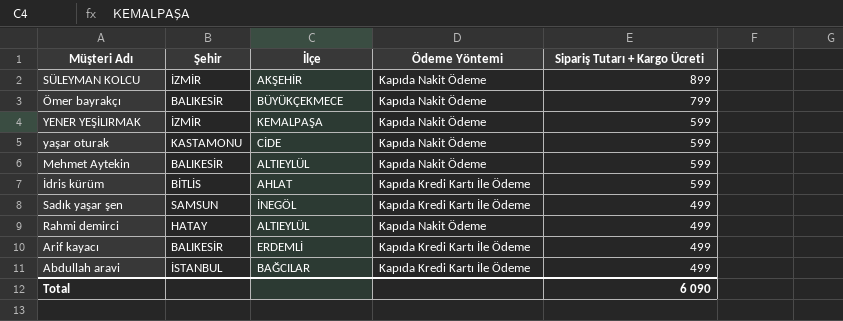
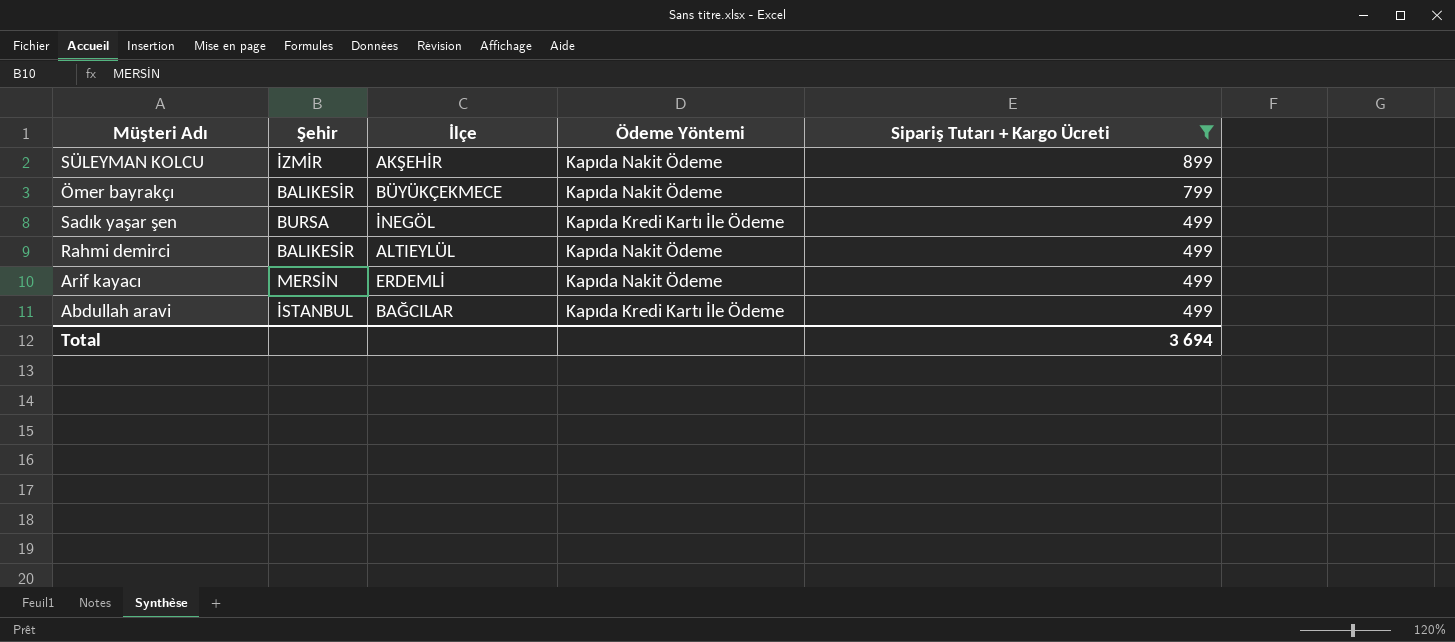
filter: none -> Sipariş Tutarı + Kargo Ücreti != 599
Sadık yaşar şen | Şehir: SAMSUN -> BURSA
Rahmi demirci | Şehir: HATAY -> BALIKESİR
Arif kayacı | Şehir: BALIKESİR -> MERSİN
Arif kayacı | Ödeme Yöntemi: Kapıda Kredi Kartı İle Ödeme -> Kapıda Nakit Ödeme
Total | Sipariş Tutarı + Kargo Ücreti: 6 090 -> 3 694

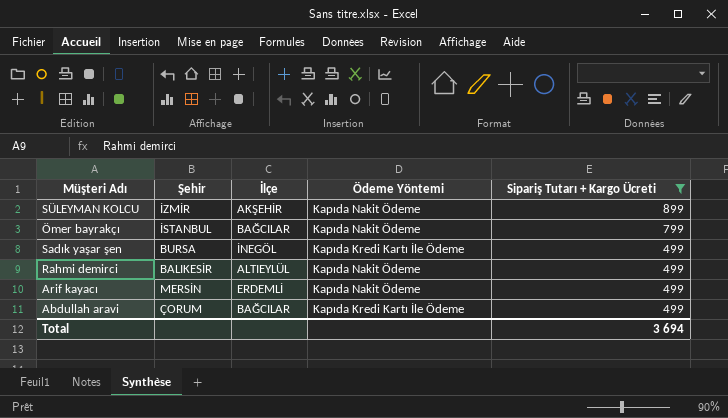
Ömer bayrakçı | Şehir: BALIKESİR -> İSTANBUL
Ömer bayrakçı | İlçe: BÜYÜKÇEKMECE -> BAĞCILAR
Abdullah aravi | Şehir: İSTANBUL -> ÇORUM

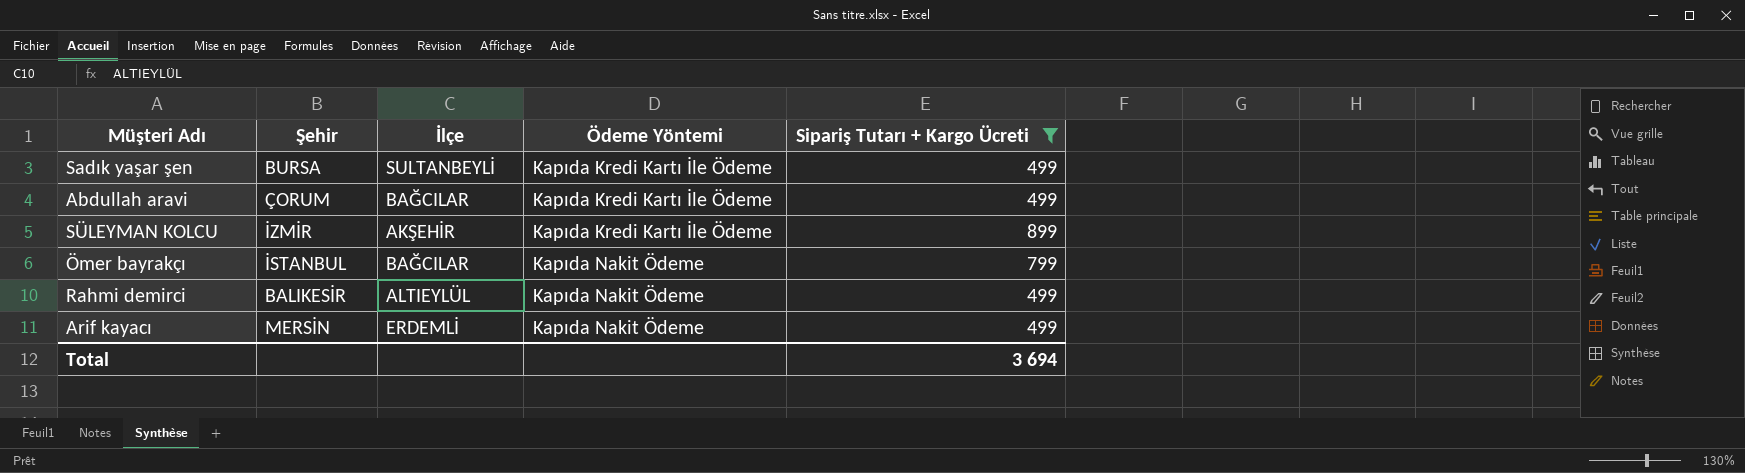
row order: Sipariş Tutarı + Kargo Ücreti descending -> Ödeme Yöntemi ascending
Sadık yaşar şen | İlçe: İNEGÖL -> SULTANBEYLİ
SÜLEYMAN KOLCU | Ödeme Yöntemi: Kapıda Nakit Ödeme -> Kapıda Kredi Kartı İle Ödeme

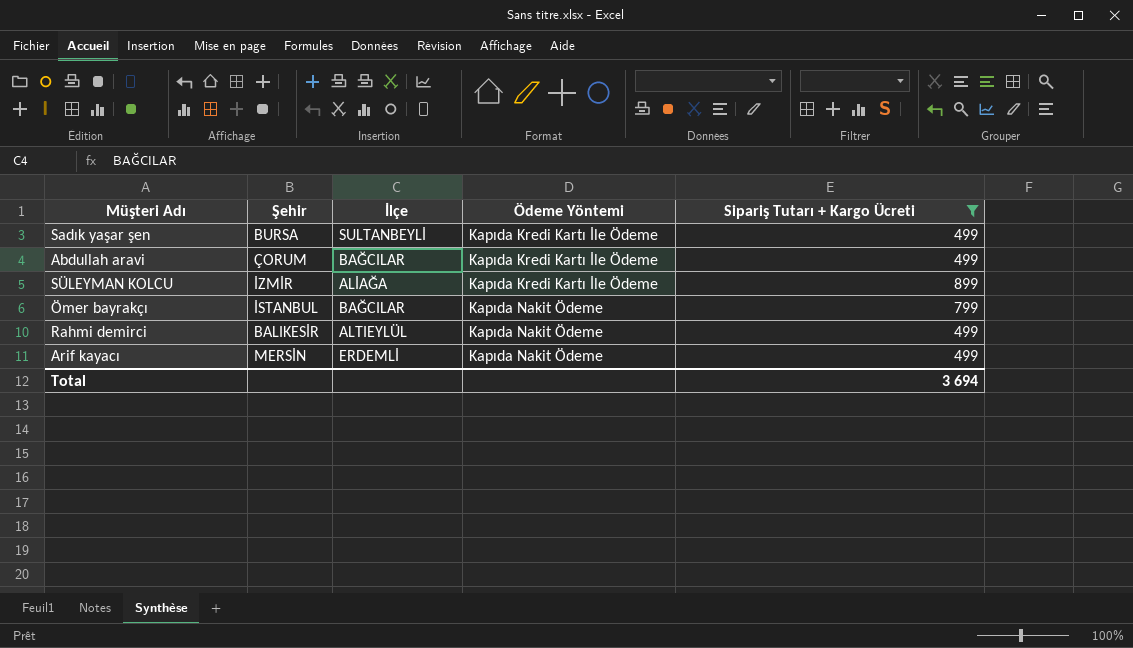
SÜLEYMAN KOLCU | İlçe: AKŞEHİR -> ALİAĞA

